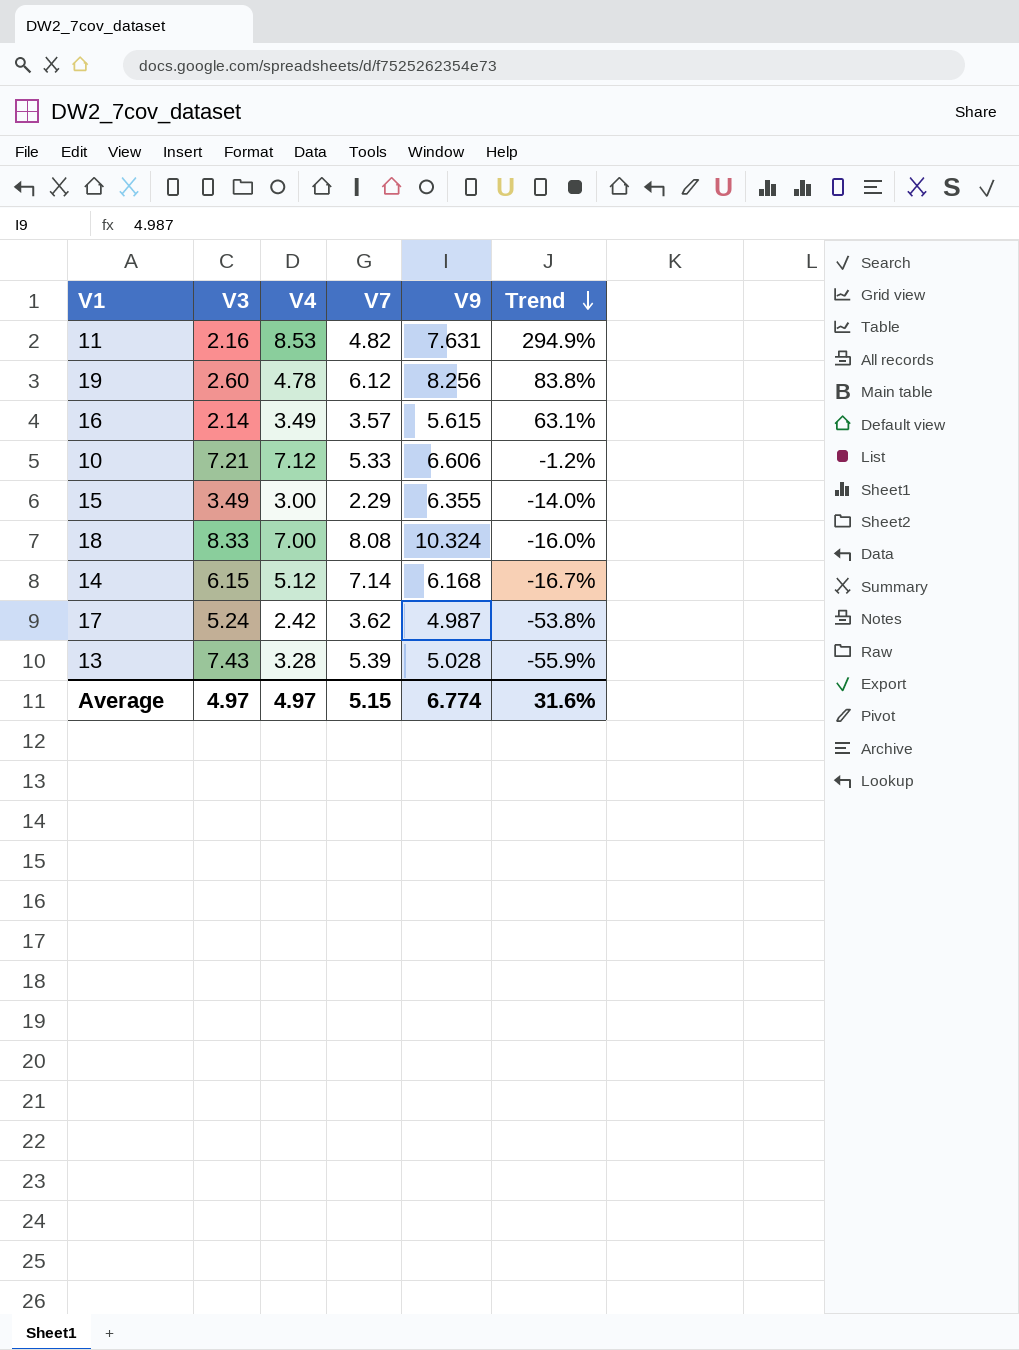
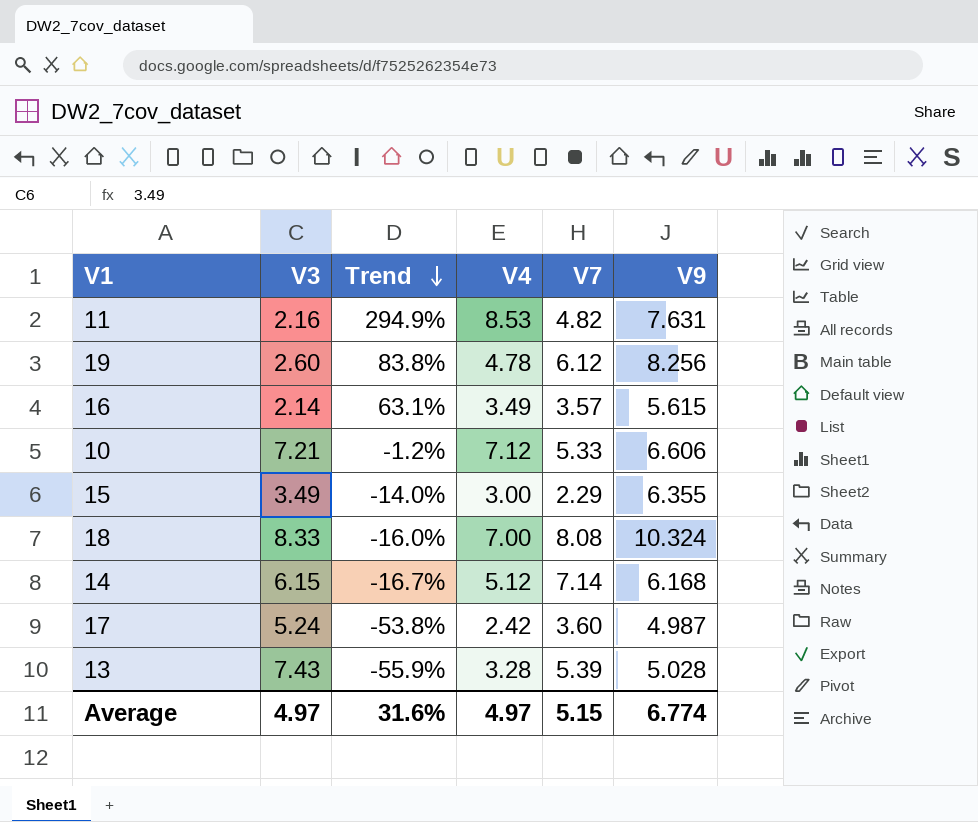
column Trend | position: 6 -> 3
17 | V7: 3.62 -> 3.60

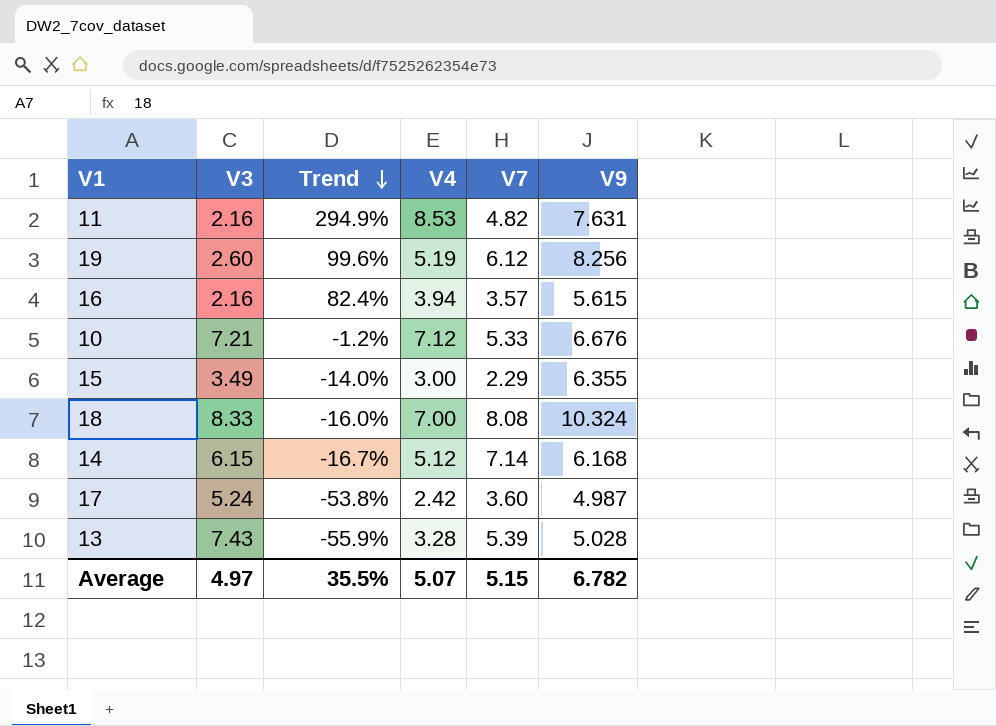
19 | Trend: 83.8% -> 99.6%
19 | V4: 4.78 -> 5.19
16 | V3: 2.14 -> 2.16
16 | Trend: 63.1% -> 82.4%
16 | V4: 3.49 -> 3.94
10 | V9: 6.606 -> 6.676
Average | Trend: 31.6% -> 35.5%
Average | V4: 4.97 -> 5.07
Average | V9: 6.774 -> 6.782

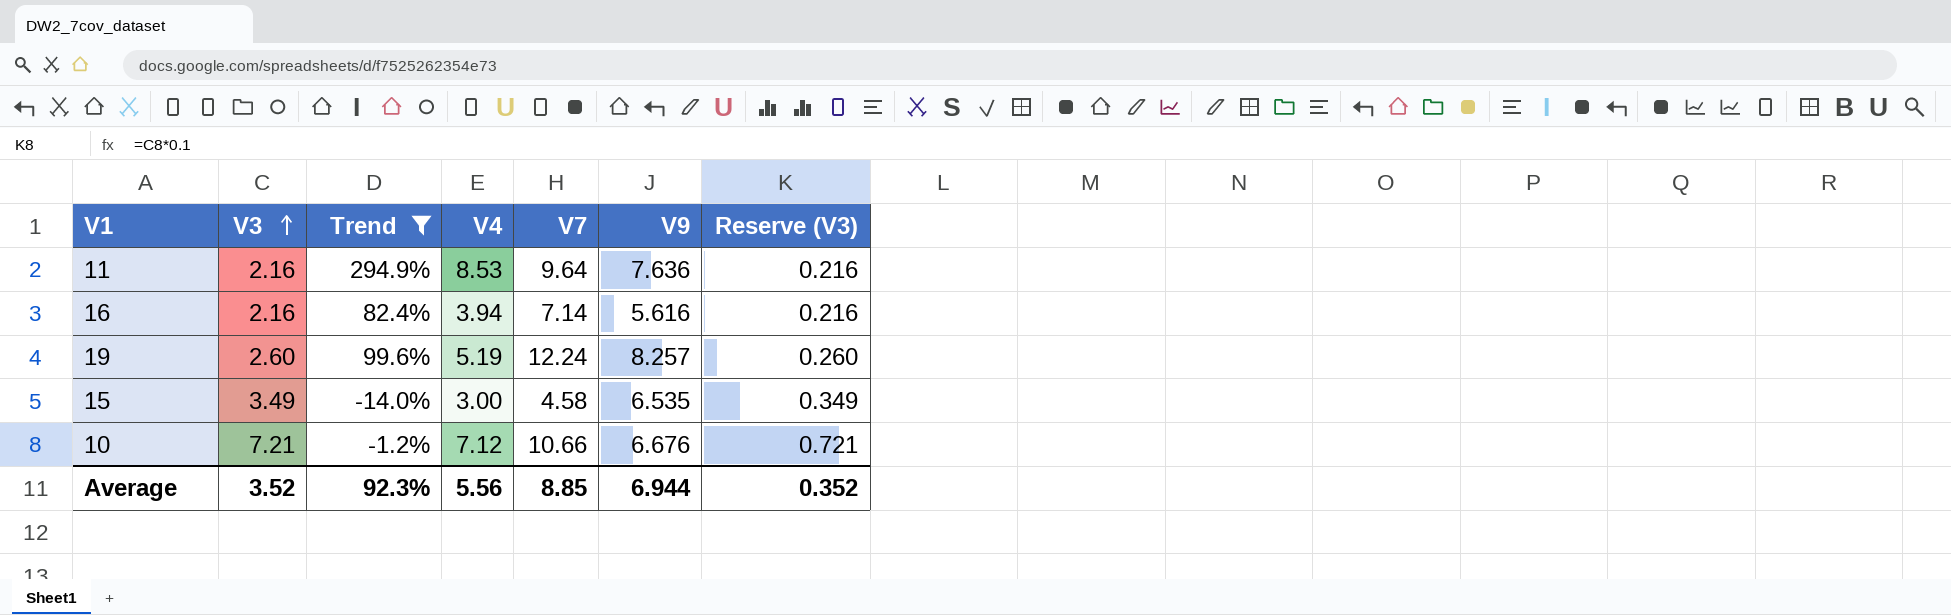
filter: none -> Trend >= -14.0%
row order: Trend descending -> V3 ascending
column Reserve (V3) | formula: none -> [V3] * 0.1
11 | V7: 4.82 -> 9.64
11 | V9: 7.631 -> 7.636
16 | V7: 3.57 -> 7.14
16 | V9: 5.615 -> 5.616
19 | V7: 6.12 -> 12.24
19 | V9: 8.256 -> 8.257
15 | V7: 2.29 -> 4.58
15 | V9: 6.355 -> 6.535
10 | V7: 5.33 -> 10.66
Average | V3: 4.97 -> 3.52
Average | Trend: 35.5% -> 92.3%
Average | V4: 5.07 -> 5.56
Average | V7: 5.15 -> 8.85
Average | V9: 6.782 -> 6.944

